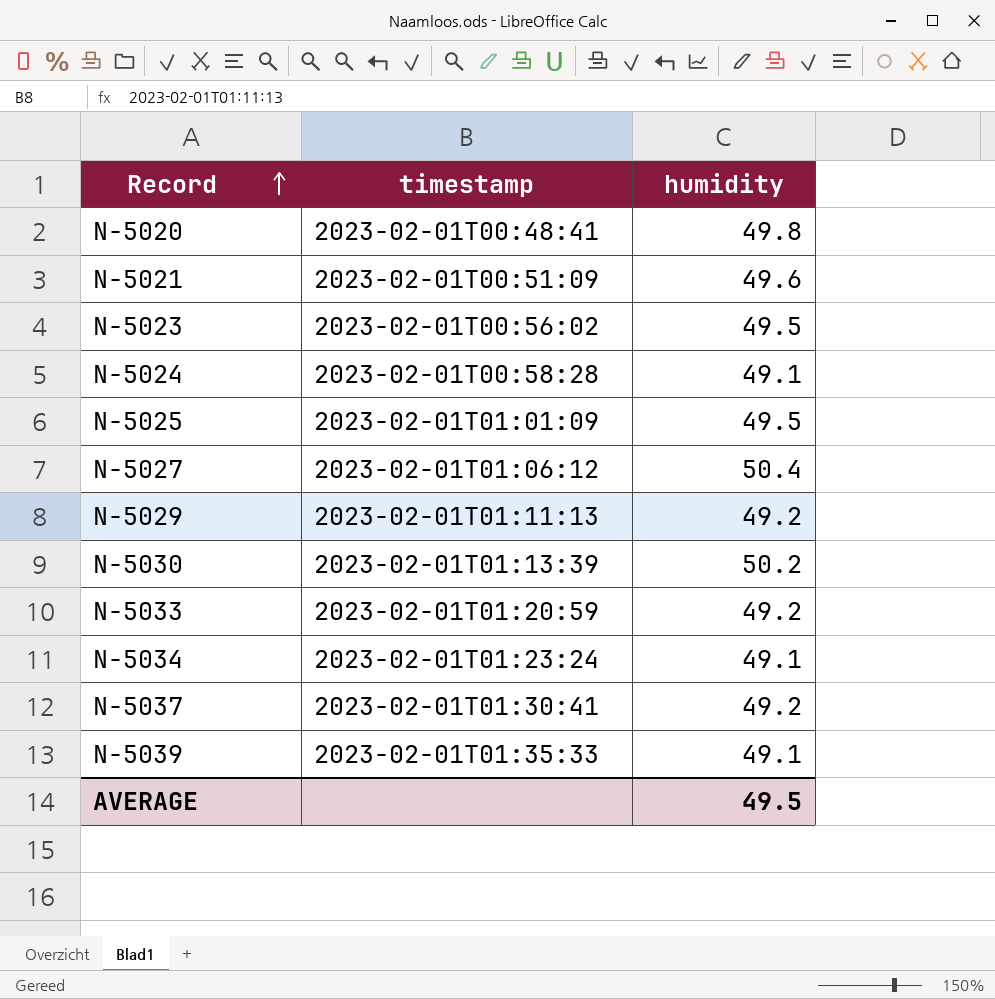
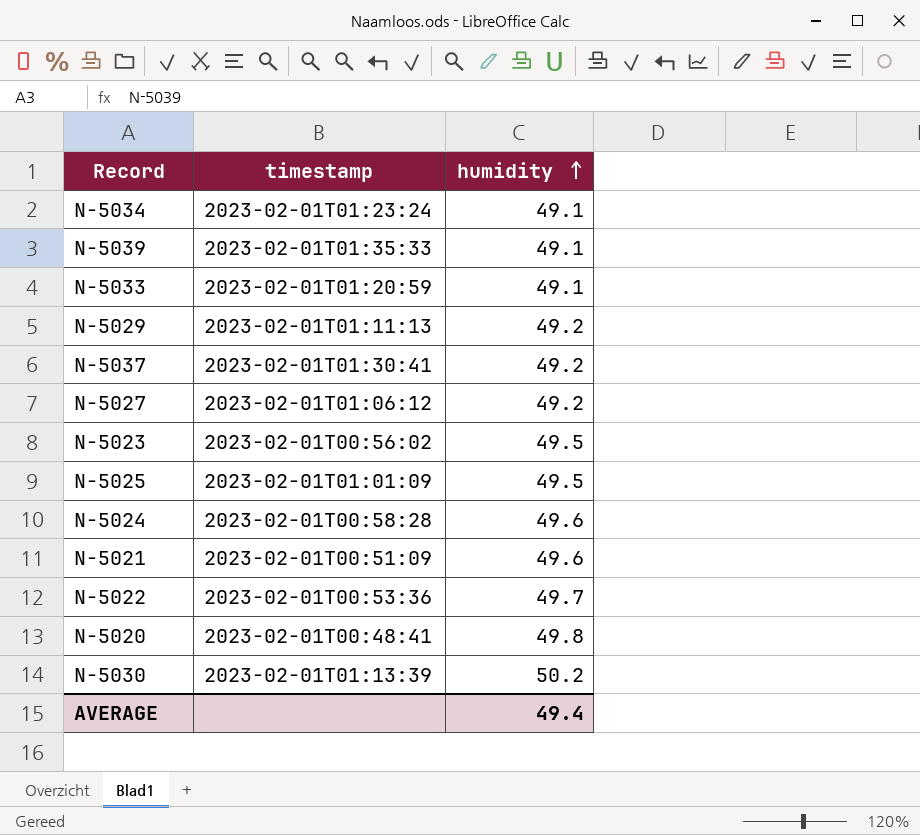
row order: Record ascending -> humidity ascending
N-5033 | humidity: 49.2 -> 49.1
N-5027 | humidity: 50.4 -> 49.2
N-5024 | humidity: 49.1 -> 49.6
row N-5022: none -> 2023-02-01T00:53:36 | 49.7
AVERAGE | humidity: 49.5 -> 49.4

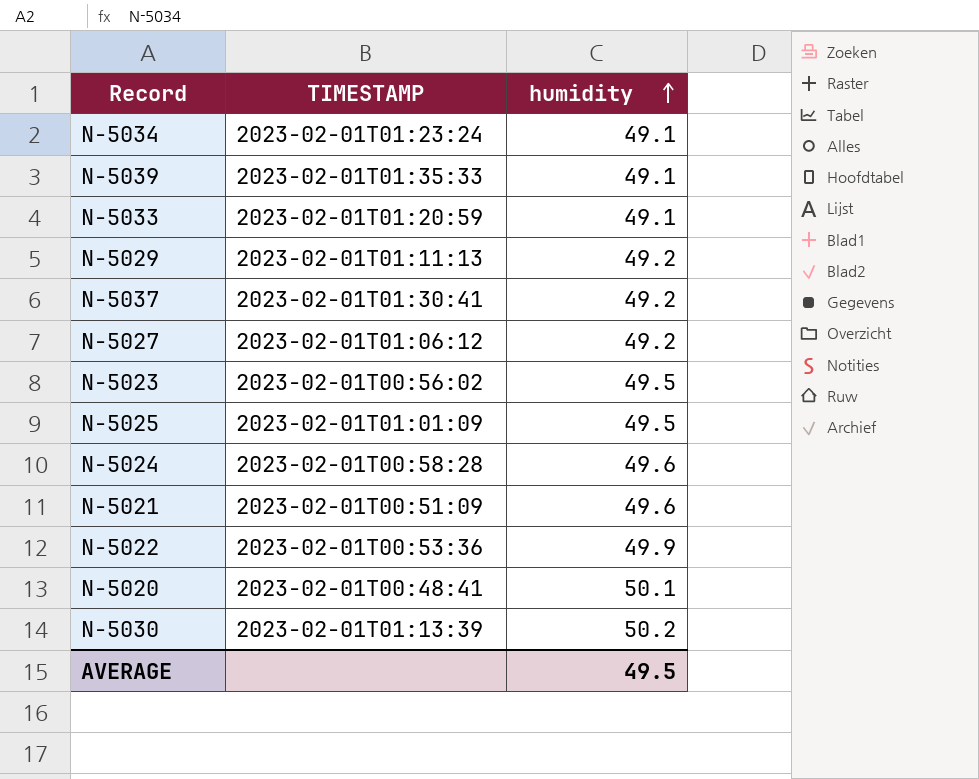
column name: timestamp -> TIMESTAMP
N-5022 | humidity: 49.7 -> 49.9
N-5020 | humidity: 49.8 -> 50.1
AVERAGE | humidity: 49.4 -> 49.5

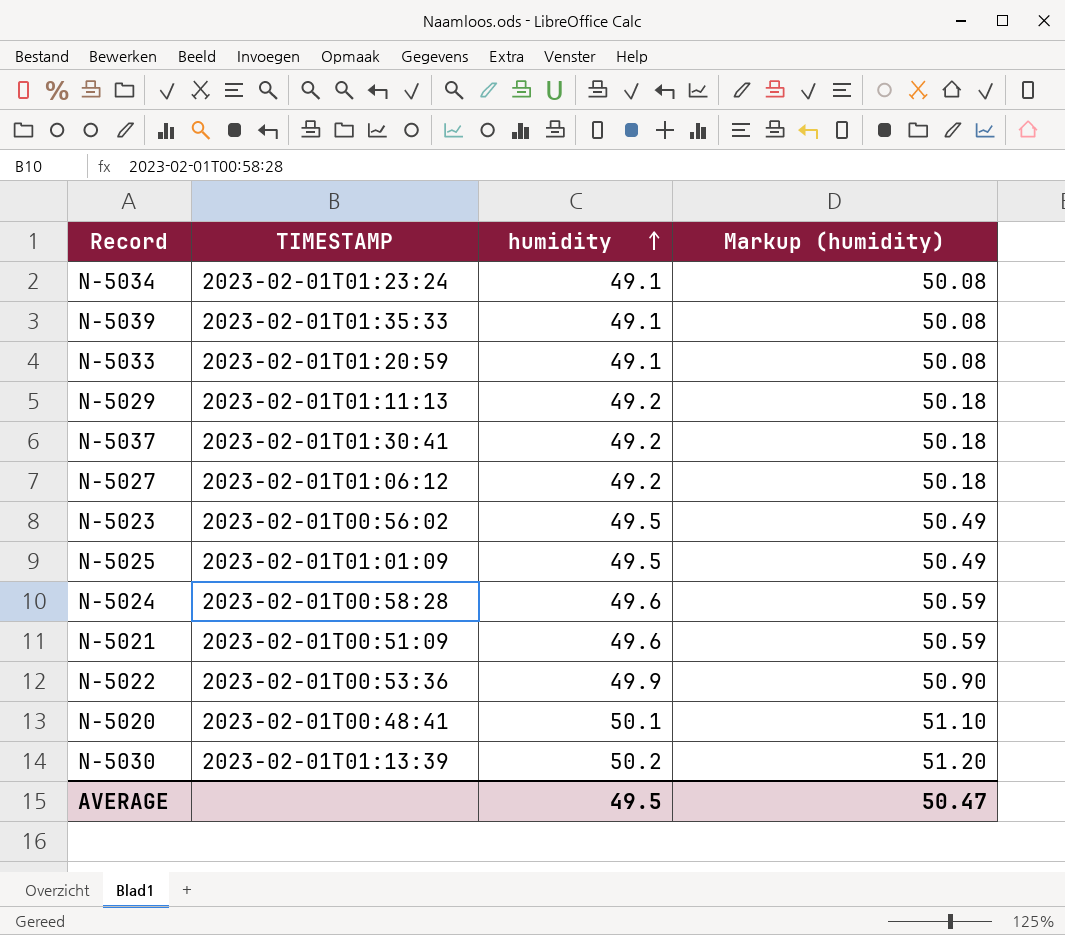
column Markup (humidity) | formula: none -> [humidity] * 1.02

